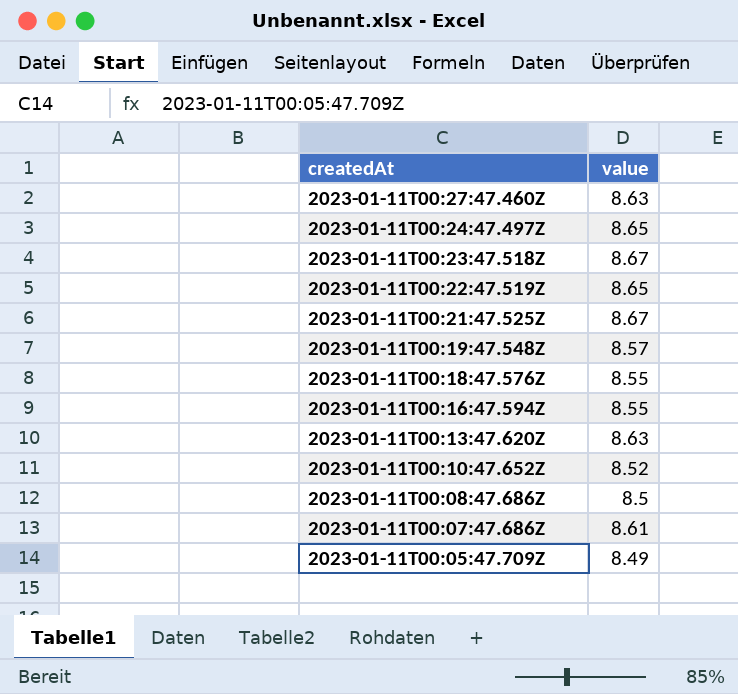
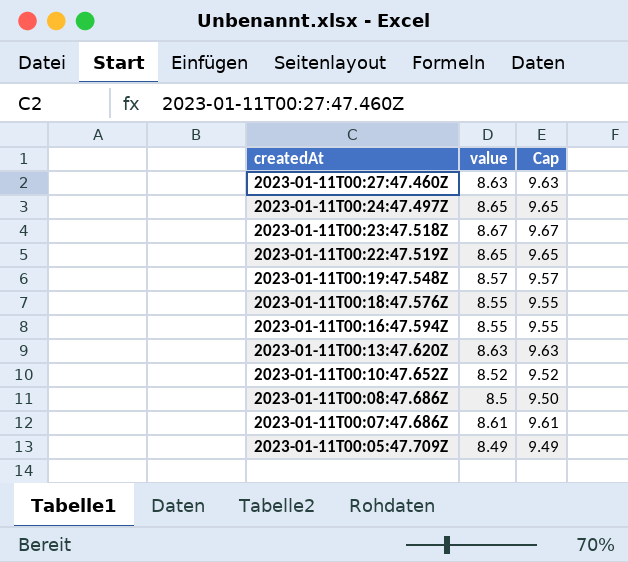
column Cap | formula: none -> [value] + 1
row 2023-01-11T00:21:47.525Z: 8.67 -> none

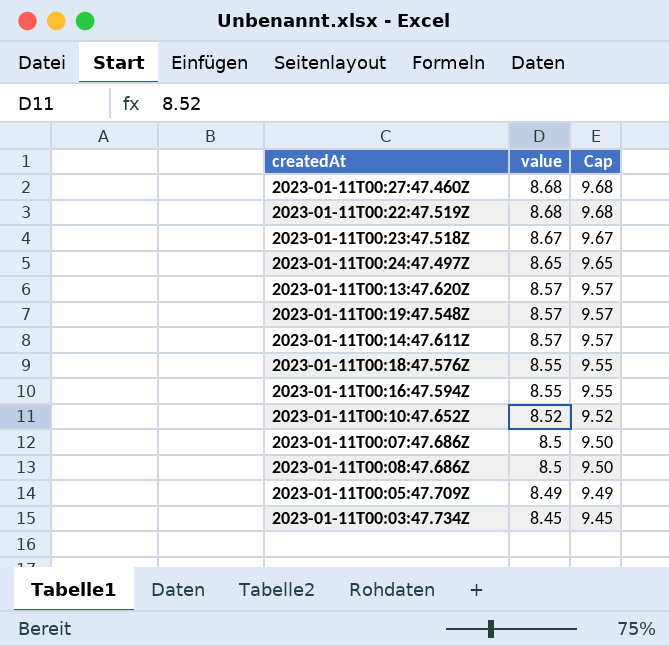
row order: createdAt descending -> value descending
2023-01-11T00:27:47.460Z | value: 8.63 -> 8.68
2023-01-11T00:27:47.460Z | Cap: 9.63 -> 9.68
2023-01-11T00:22:47.519Z | value: 8.65 -> 8.68
2023-01-11T00:22:47.519Z | Cap: 9.65 -> 9.68
2023-01-11T00:13:47.620Z | value: 8.63 -> 8.57
2023-01-11T00:13:47.620Z | Cap: 9.63 -> 9.57
row 2023-01-11T00:14:47.611Z: none -> 8.57 | 9.57
2023-01-11T00:07:47.686Z | value: 8.61 -> 8.5
2023-01-11T00:07:47.686Z | Cap: 9.61 -> 9.50
row 2023-01-11T00:03:47.734Z: none -> 8.45 | 9.45

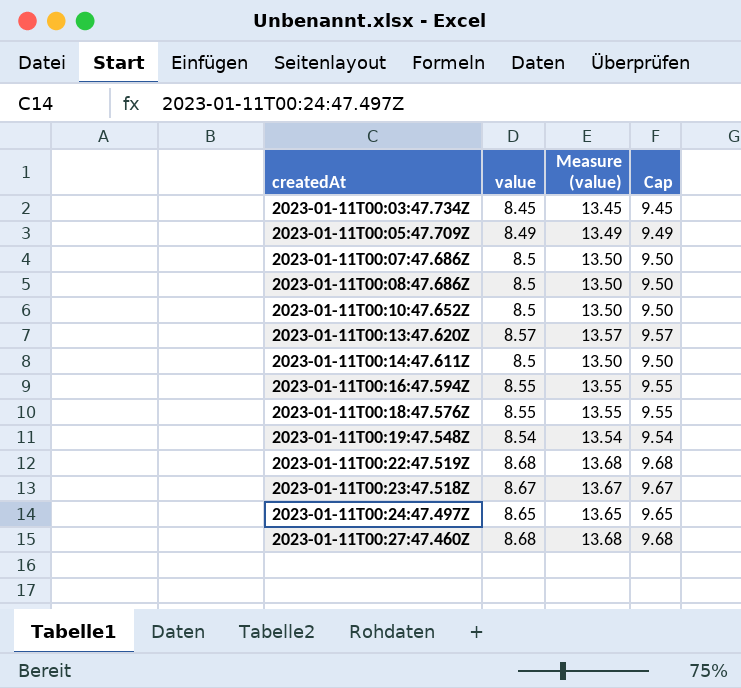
row order: value descending -> createdAt ascending
column Measure (value) | formula: none -> [value] + 5
2023-01-11T00:10:47.652Z | value: 8.52 -> 8.5
2023-01-11T00:10:47.652Z | Cap: 9.52 -> 9.50
2023-01-11T00:14:47.611Z | value: 8.57 -> 8.5
2023-01-11T00:14:47.611Z | Cap: 9.57 -> 9.50
2023-01-11T00:19:47.548Z | value: 8.57 -> 8.54
2023-01-11T00:19:47.548Z | Cap: 9.57 -> 9.54

